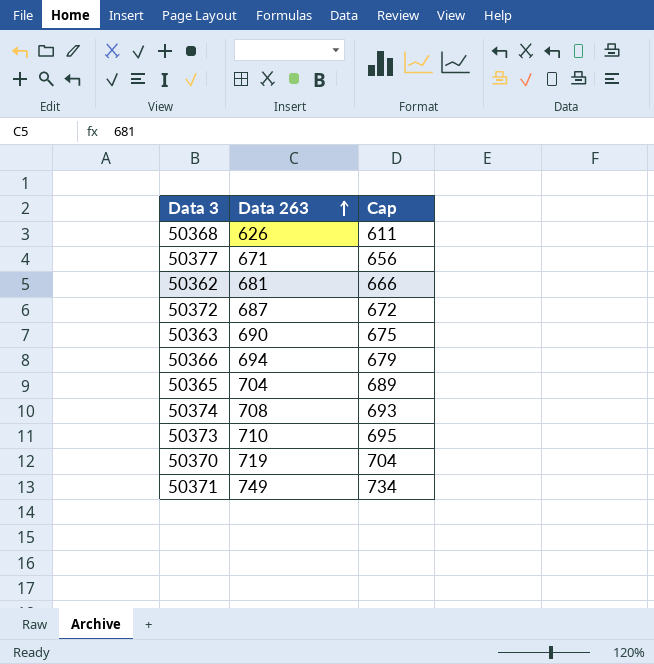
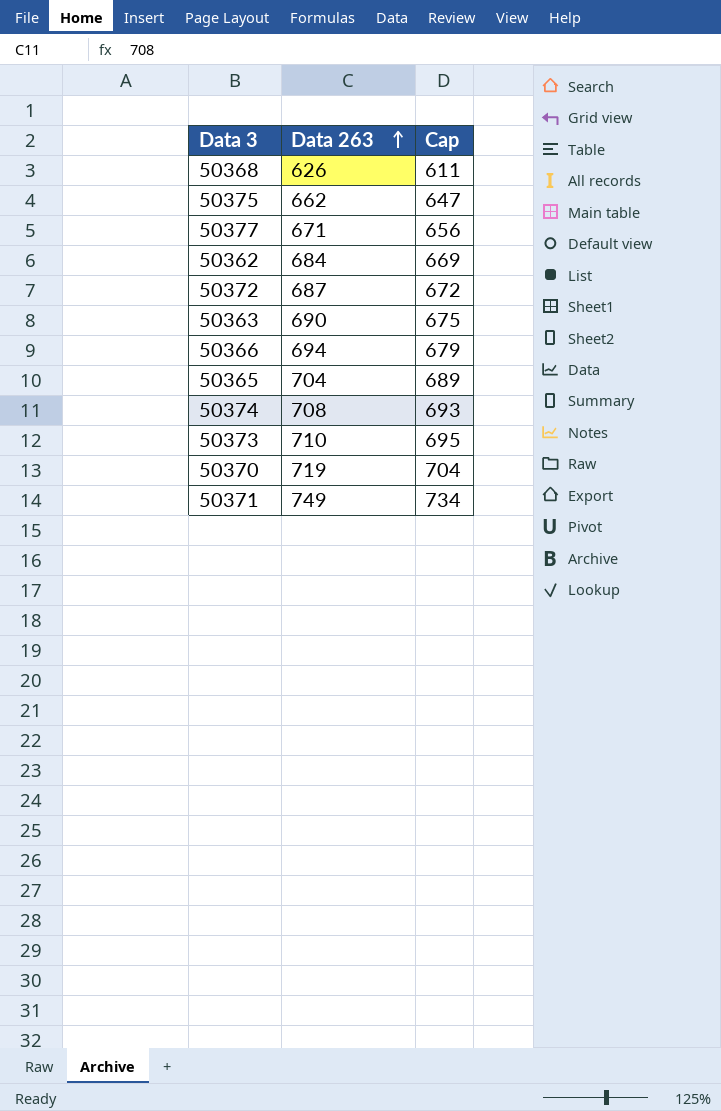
row 50375: none -> 662 | 647
50362 | Data 263: 681 -> 684
50362 | Cap: 666 -> 669

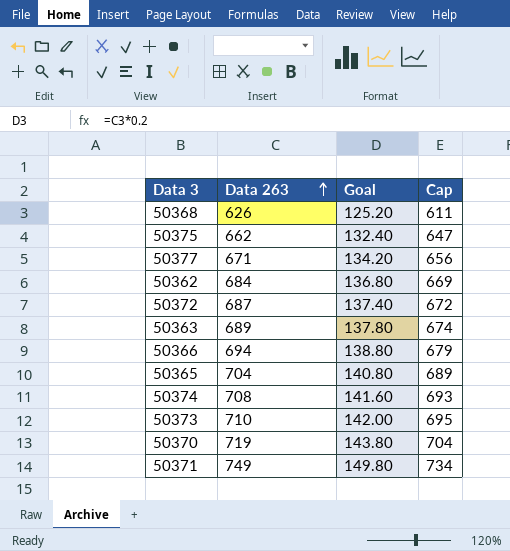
column Goal | formula: none -> [Data 263] * 0.2
50363 | Data 263: 690 -> 689
50363 | Cap: 675 -> 674

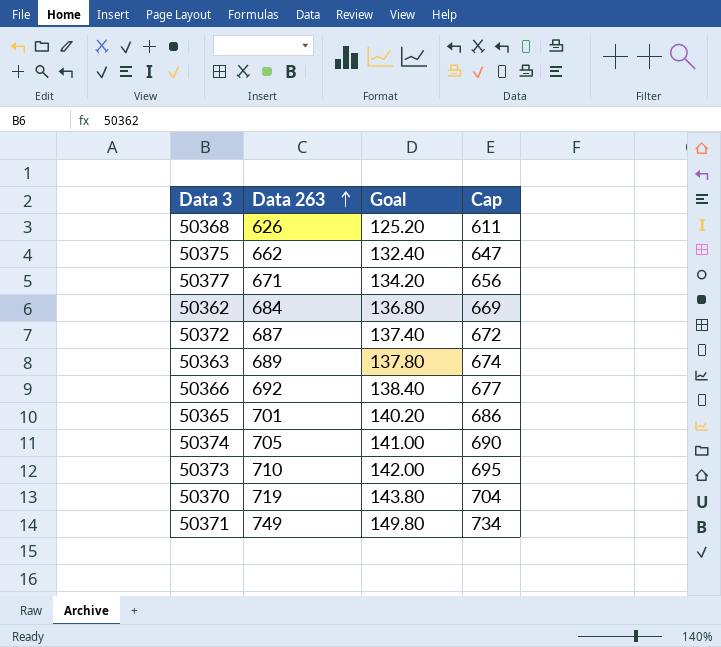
50366 | Data 263: 694 -> 692
50366 | Goal: 138.80 -> 138.40
50366 | Cap: 679 -> 677
50365 | Data 263: 704 -> 701
50365 | Goal: 140.80 -> 140.20
50365 | Cap: 689 -> 686
50374 | Data 263: 708 -> 705
50374 | Goal: 141.60 -> 141.00
50374 | Cap: 693 -> 690

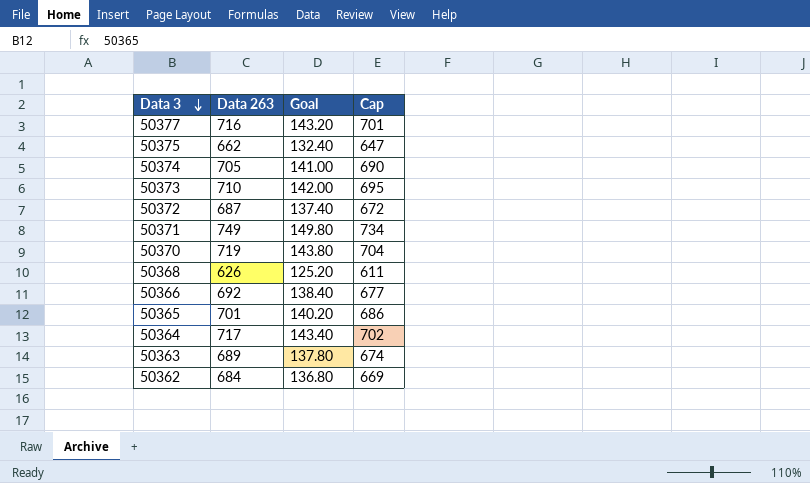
row order: Data 263 ascending -> Data 3 descending
50377 | Data 263: 671 -> 716
50377 | Goal: 134.20 -> 143.20
50377 | Cap: 656 -> 701
row 50364: none -> 717 | 143.40 | 702

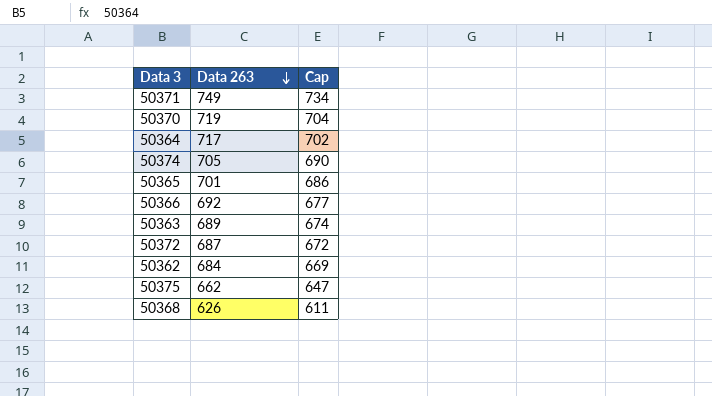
row order: Data 3 descending -> Data 263 descending
column Goal | formula: [Data 263] * 0.2 -> none
row 50377: 716 | 143.20 | 701 -> none
row 50373: 710 | 142.00 | 695 -> none

